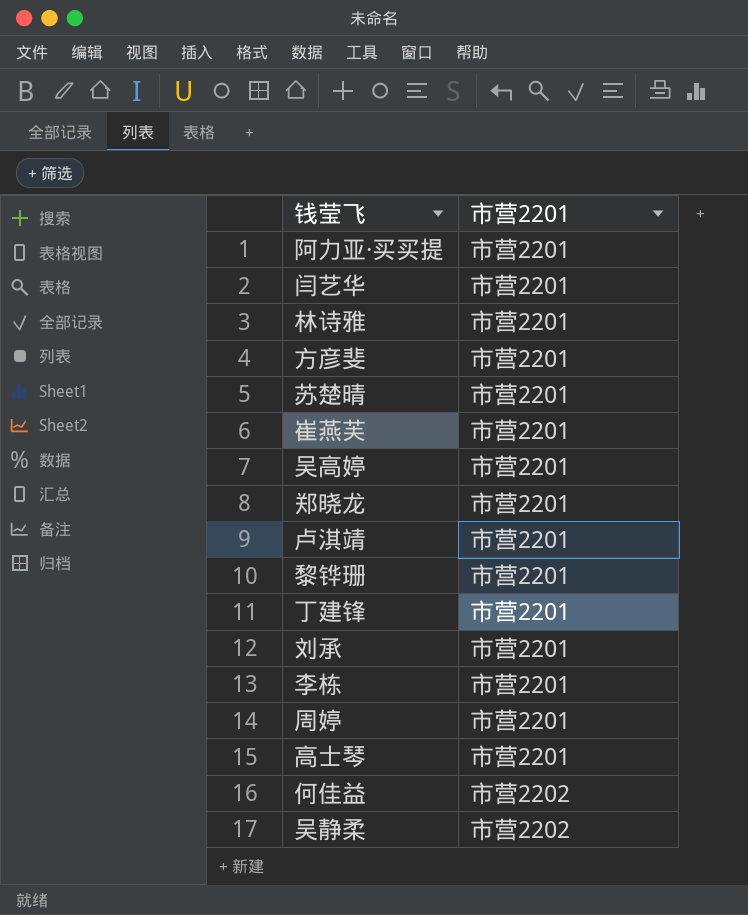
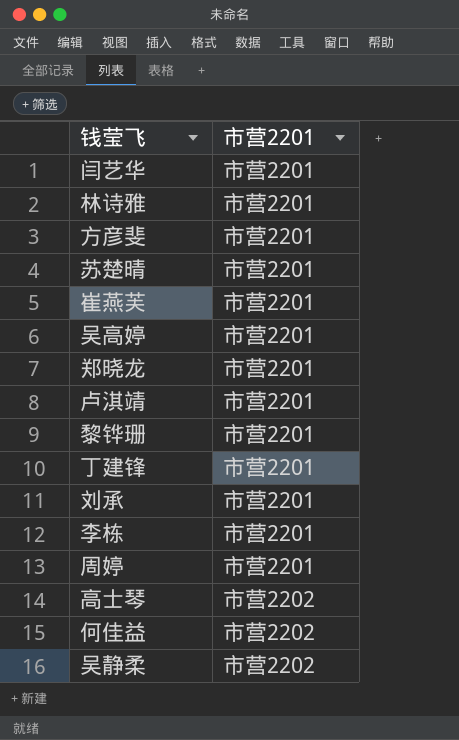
row 阿力亚·买买提: 市营2201 -> none
高士琴 | 市营2201: 市营2201 -> 市营2202

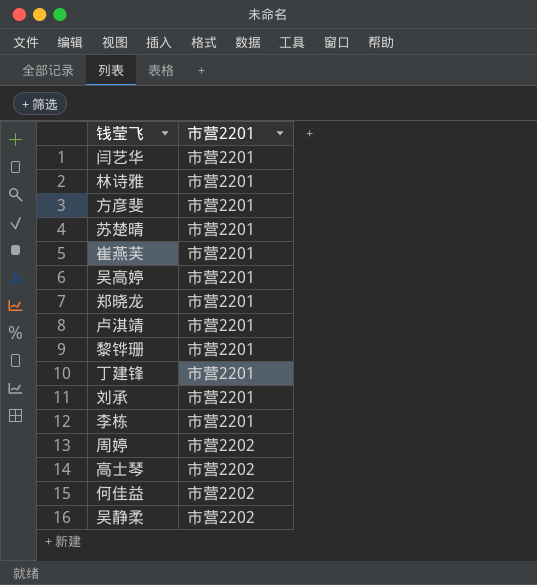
周婷 | 市营2201: 市营2201 -> 市营2202

